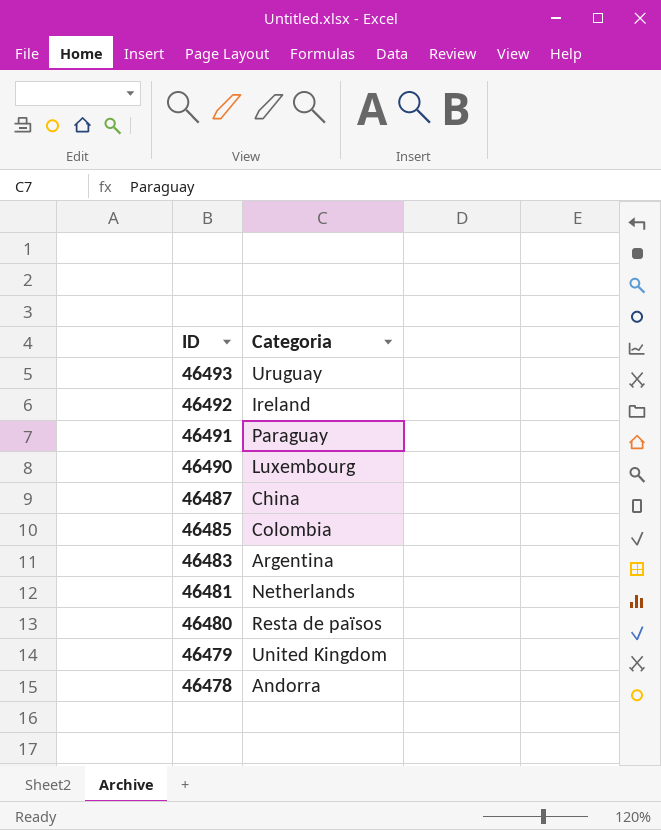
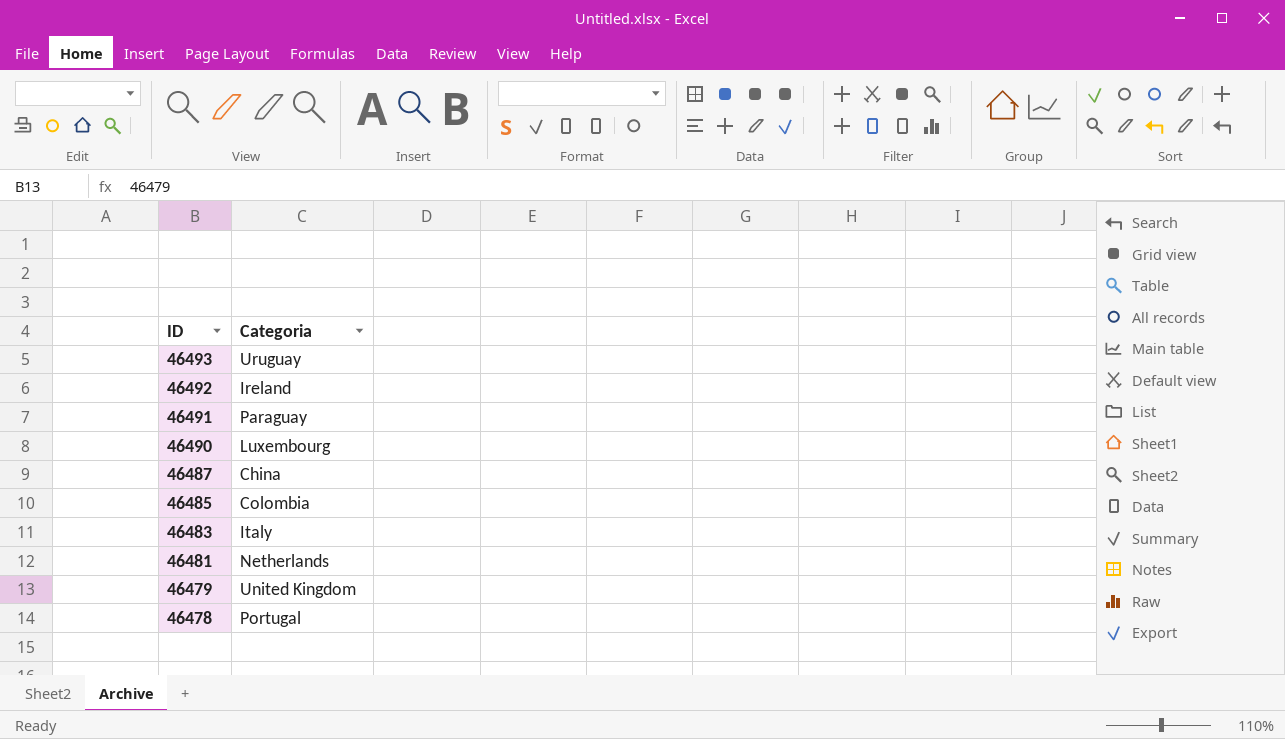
row 46480: Resta de països -> none
46483 | Categoria: Argentina -> Italy
46478 | Categoria: Andorra -> Portugal

